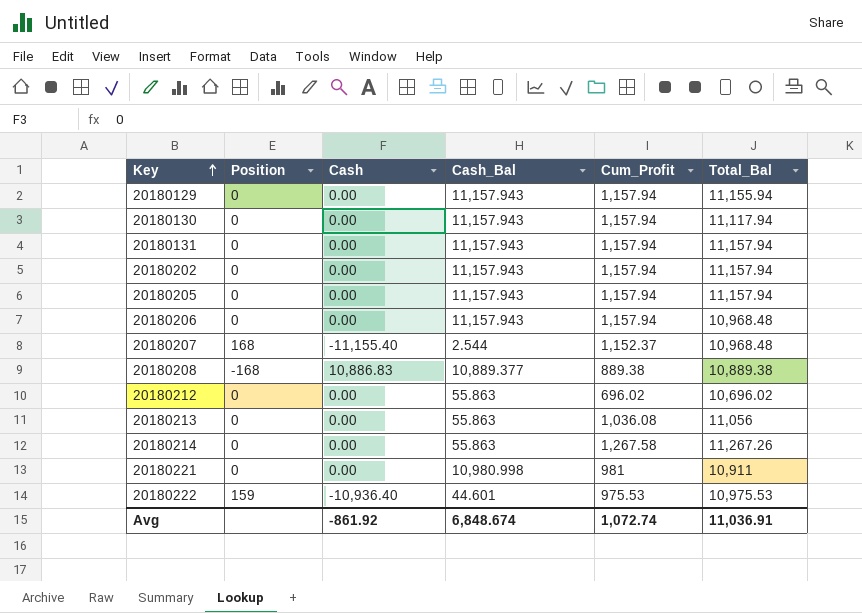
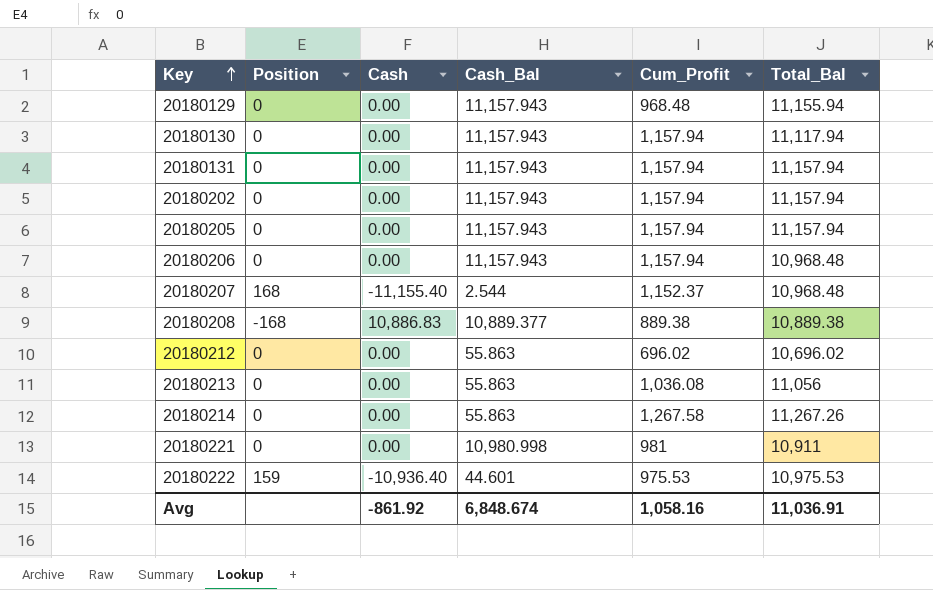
20180129 | Cum_Profit: 1,157.94 -> 968.48
Avg | Cum_Profit: 1,072.74 -> 1,058.16

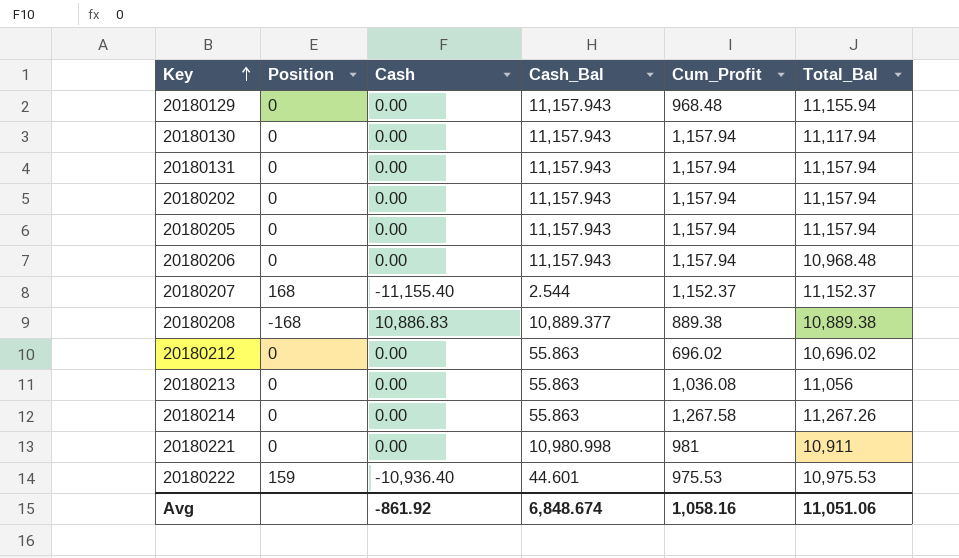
20180207 | Total_Bal: 10,968.48 -> 11,152.37
Avg | Total_Bal: 11,036.91 -> 11,051.06

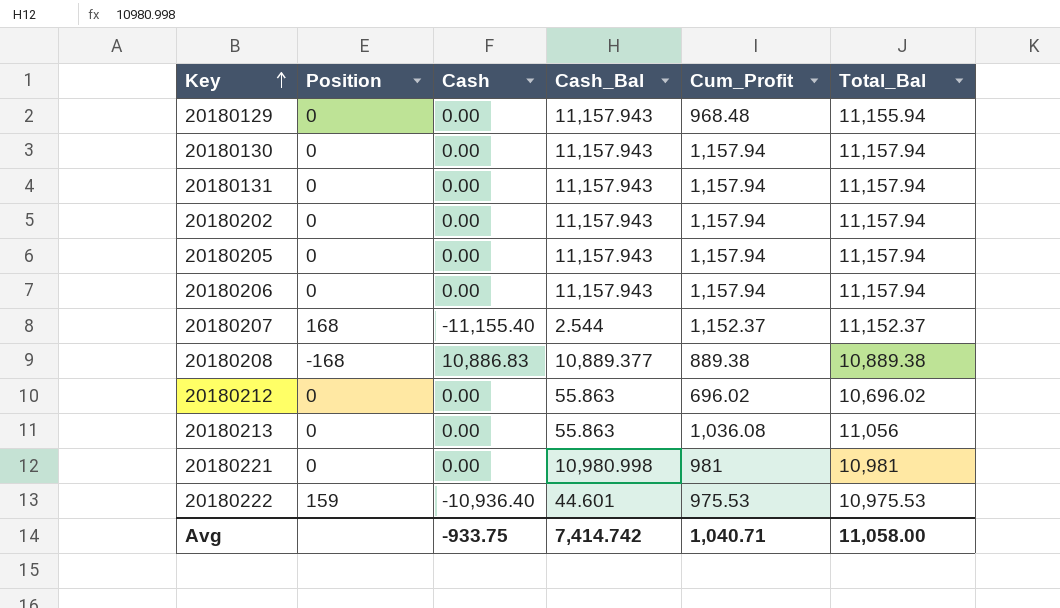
row 20180214: 0 | 0.00 | 55.863 | 1,267.58 | 11,267.26 -> none
20180130 | Total_Bal: 11,117.94 -> 11,157.94
20180206 | Total_Bal: 10,968.48 -> 11,157.94
20180221 | Total_Bal: 10,911 -> 10,981
Avg | Cash: -861.92 -> -933.75
Avg | Cash_Bal: 6,848.674 -> 7,414.742
Avg | Cum_Profit: 1,058.16 -> 1,040.71
Avg | Total_Bal: 11,051.06 -> 11,058.00

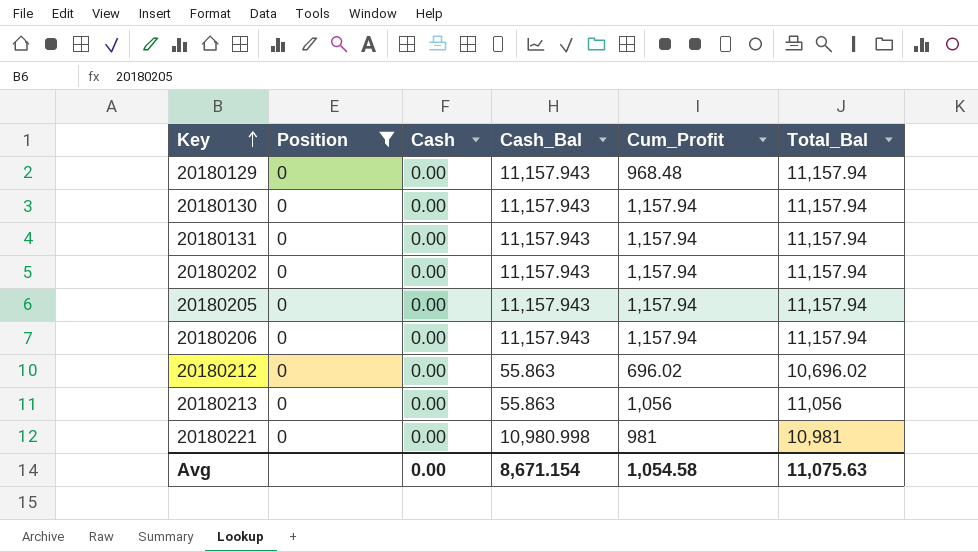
filter: none -> Position = 0
20180129 | Total_Bal: 11,155.94 -> 11,157.94
20180213 | Cum_Profit: 1,036.08 -> 1,056
Avg | Cash: -933.75 -> 0.00
Avg | Cash_Bal: 7,414.742 -> 8,671.154
Avg | Cum_Profit: 1,040.71 -> 1,054.58
Avg | Total_Bal: 11,058.00 -> 11,075.63

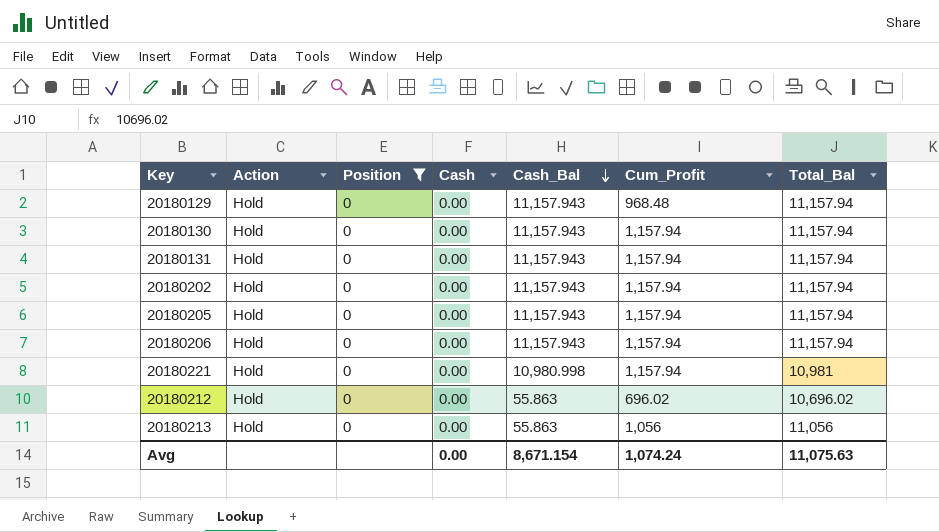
row order: Key ascending -> Cash_Bal descending
column Action | position: none -> 2
20180221 | Cum_Profit: 981 -> 1,157.94
Avg | Cum_Profit: 1,054.58 -> 1,074.24

